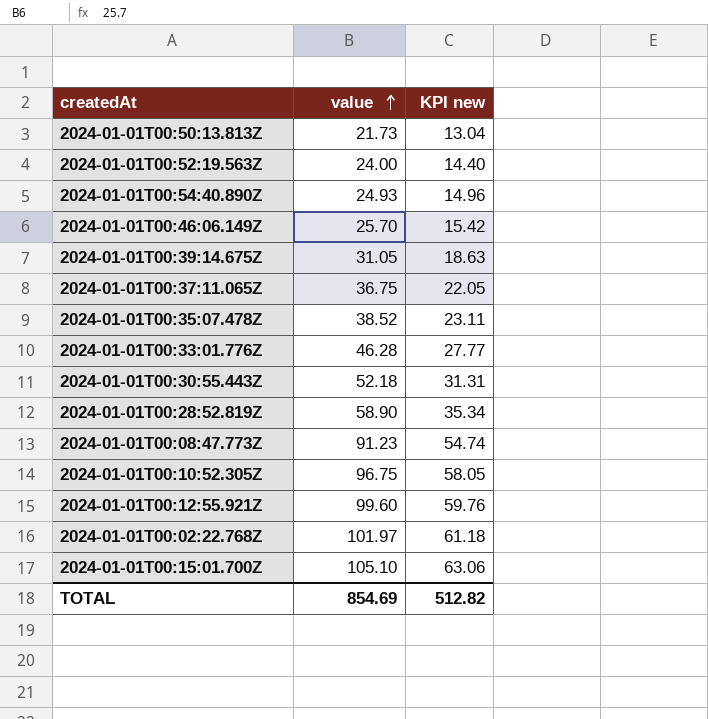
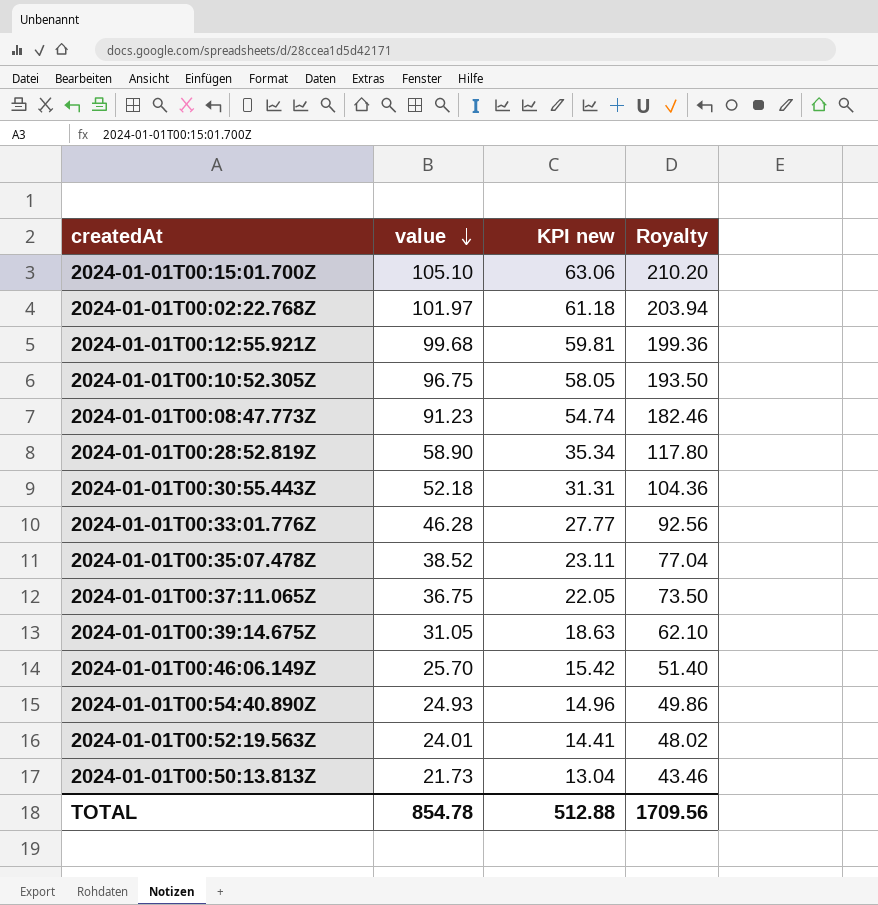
row order: value ascending -> value descending
column Royalty | formula: none -> [value] * 2
2024-01-01T00:12:55.921Z | value: 99.60 -> 99.68
2024-01-01T00:12:55.921Z | KPI new: 59.76 -> 59.81
2024-01-01T00:52:19.563Z | value: 24.00 -> 24.01
2024-01-01T00:52:19.563Z | KPI new: 14.40 -> 14.41
TOTAL | value: 854.69 -> 854.78
TOTAL | KPI new: 512.82 -> 512.88

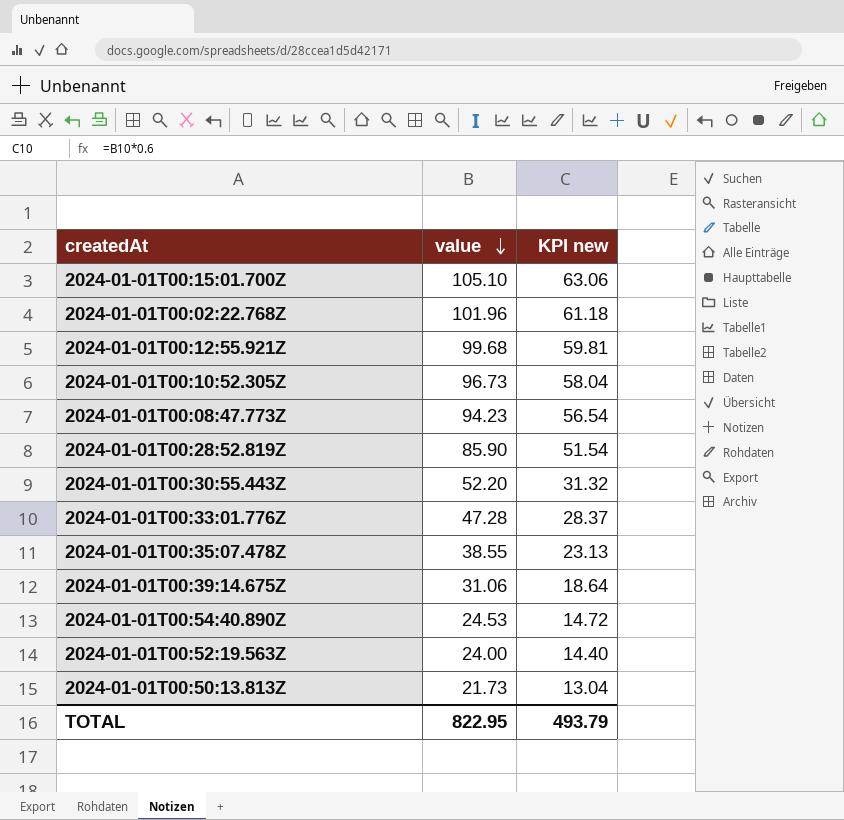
column Royalty | formula: [value] * 2 -> none
row 2024-01-01T00:37:11.065Z: 36.75 | 22.05 | 73.50 -> none
row 2024-01-01T00:46:06.149Z: 25.70 | 15.42 | 51.40 -> none
2024-01-01T00:02:22.768Z | value: 101.97 -> 101.96
2024-01-01T00:10:52.305Z | value: 96.75 -> 96.73
2024-01-01T00:10:52.305Z | KPI new: 58.05 -> 58.04
2024-01-01T00:08:47.773Z | value: 91.23 -> 94.23
2024-01-01T00:08:47.773Z | KPI new: 54.74 -> 56.54
2024-01-01T00:28:52.819Z | value: 58.90 -> 85.90
2024-01-01T00:28:52.819Z | KPI new: 35.34 -> 51.54
2024-01-01T00:30:55.443Z | value: 52.18 -> 52.20
2024-01-01T00:30:55.443Z | KPI new: 31.31 -> 31.32
2024-01-01T00:33:01.776Z | value: 46.28 -> 47.28
2024-01-01T00:33:01.776Z | KPI new: 27.77 -> 28.37
2024-01-01T00:35:07.478Z | value: 38.52 -> 38.55
2024-01-01T00:35:07.478Z | KPI new: 23.11 -> 23.13
2024-01-01T00:39:14.675Z | value: 31.05 -> 31.06
2024-01-01T00:39:14.675Z | KPI new: 18.63 -> 18.64
2024-01-01T00:54:40.890Z | value: 24.93 -> 24.53
2024-01-01T00:54:40.890Z | KPI new: 14.96 -> 14.72
2024-01-01T00:52:19.563Z | value: 24.01 -> 24.00
2024-01-01T00:52:19.563Z | KPI new: 14.41 -> 14.40
TOTAL | value: 854.78 -> 822.95
TOTAL | KPI new: 512.88 -> 493.79

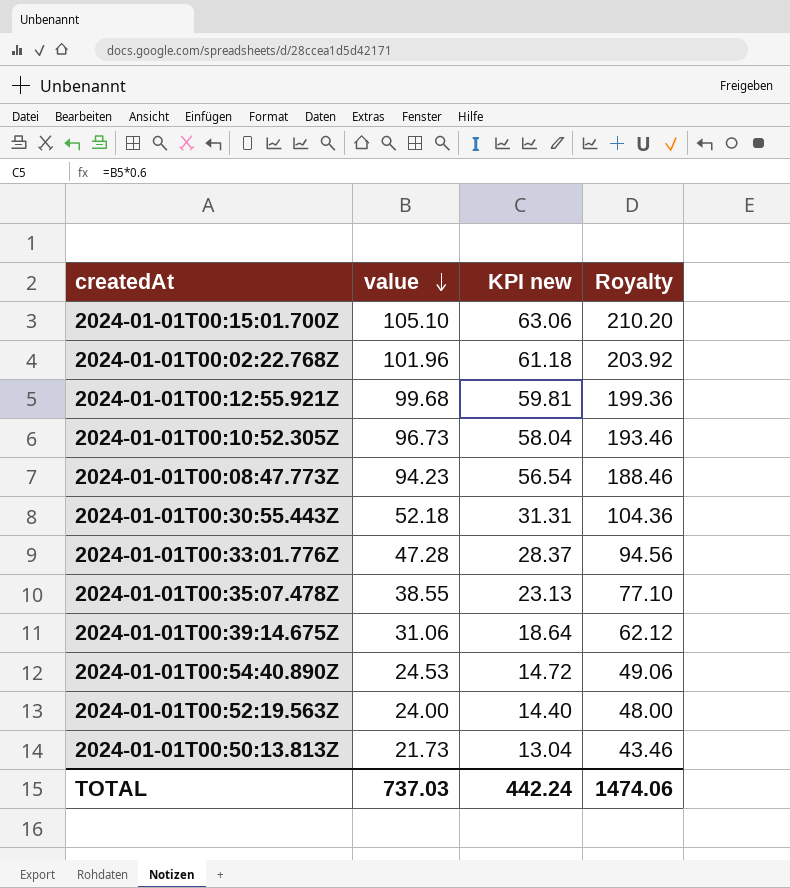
column Royalty | formula: none -> [value] * 2
row 2024-01-01T00:28:52.819Z: 85.90 | 51.54 -> none
2024-01-01T00:30:55.443Z | value: 52.20 -> 52.18
2024-01-01T00:30:55.443Z | KPI new: 31.32 -> 31.31
TOTAL | value: 822.95 -> 737.03
TOTAL | KPI new: 493.79 -> 442.24

